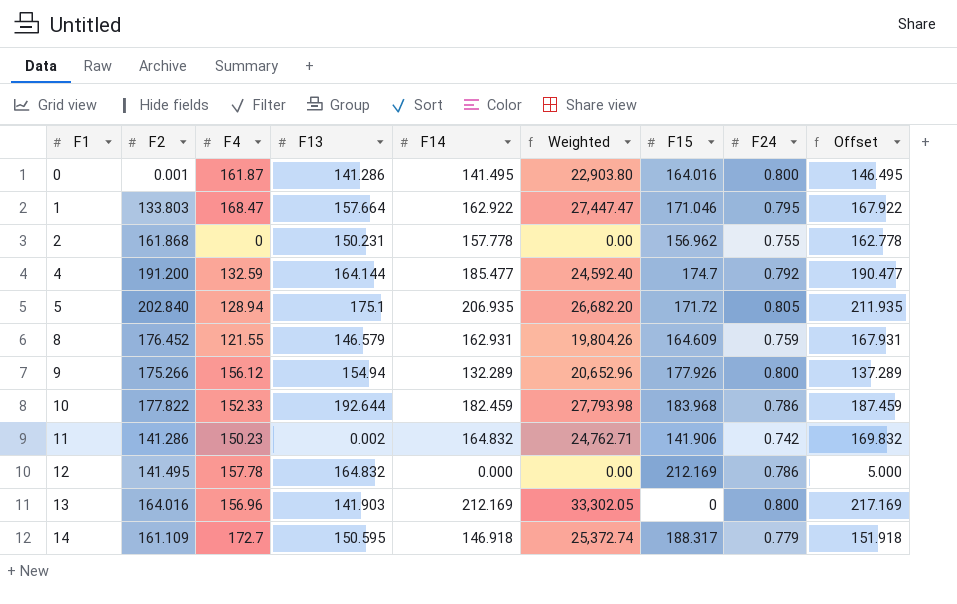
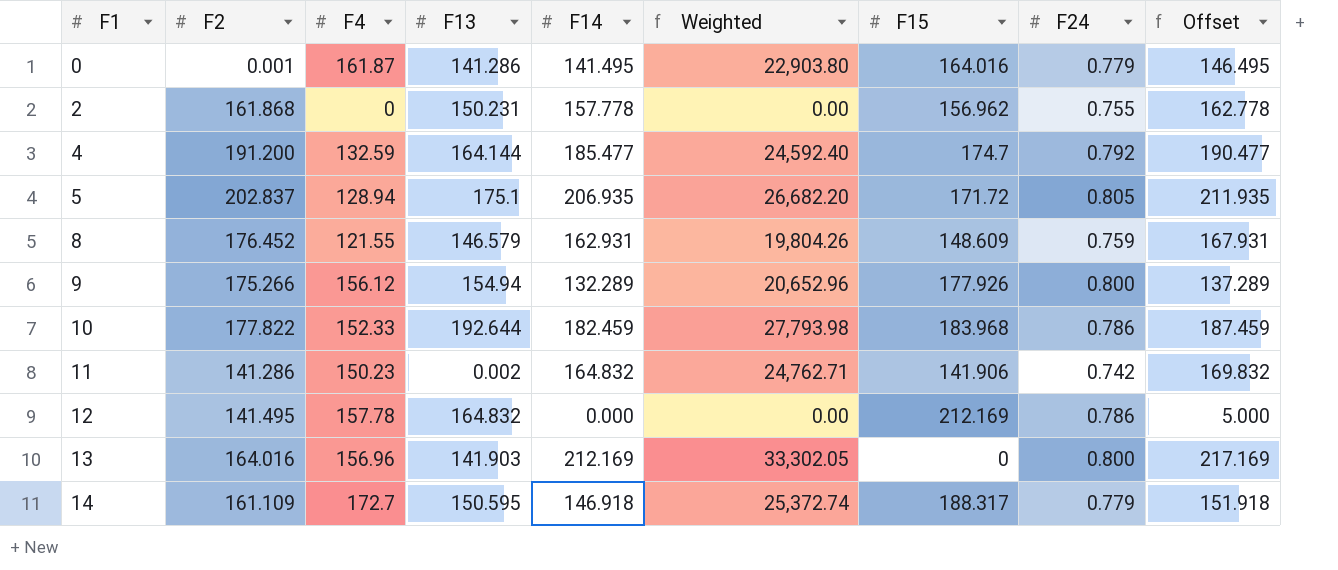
row 1: 133.803 | 168.47 | 157.664 | 162.922 | 27,447.47 | 171.046 | 0.795 | 167.922 -> none
0 | F24: 0.800 -> 0.779
5 | F2: 202.840 -> 202.837
8 | F15: 164.609 -> 148.609

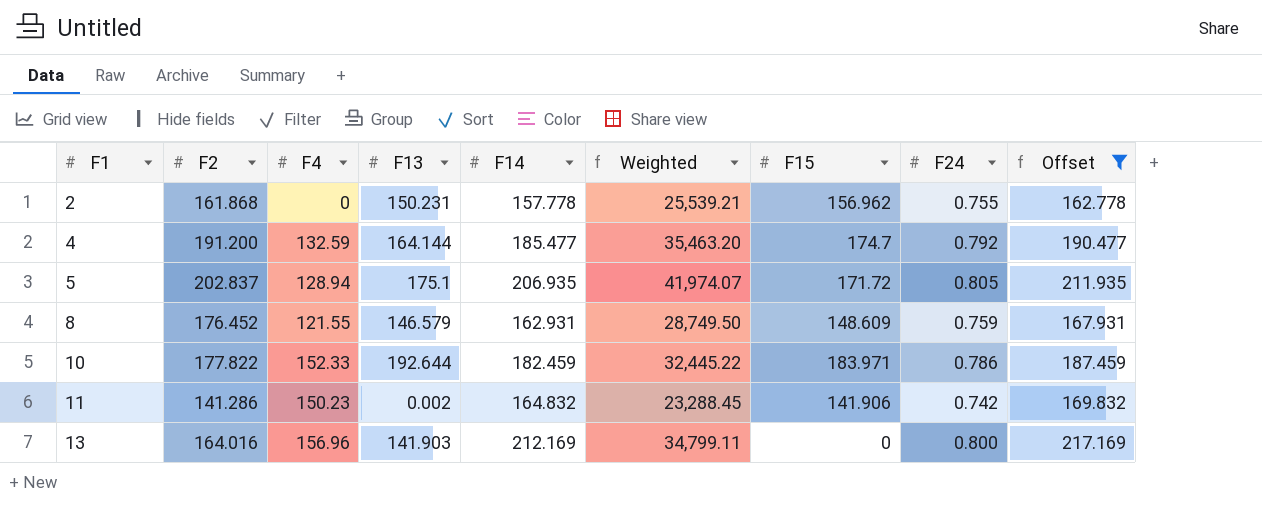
filter: none -> Offset >= 162.778
column Weighted | formula: [F4] * [F14] -> [F2] * [F14]
10 | F15: 183.968 -> 183.971

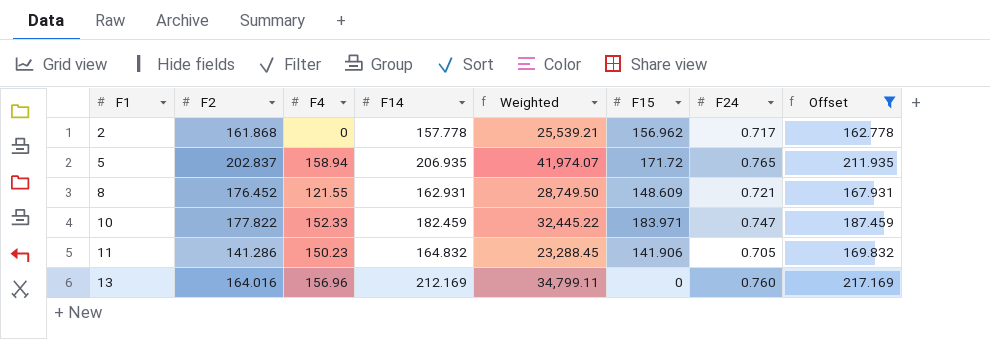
column F13 | position: 4 -> none
row 4: 191.200 | 132.59 | 164.144 | 185.477 | 35,463.20 | 174.7 | 0.792 | 190.477 -> none
2 | F24: 0.755 -> 0.717
5 | F4: 128.94 -> 158.94
5 | F24: 0.805 -> 0.765
8 | F24: 0.759 -> 0.721
10 | F24: 0.786 -> 0.747
11 | F24: 0.742 -> 0.705
13 | F24: 0.800 -> 0.760

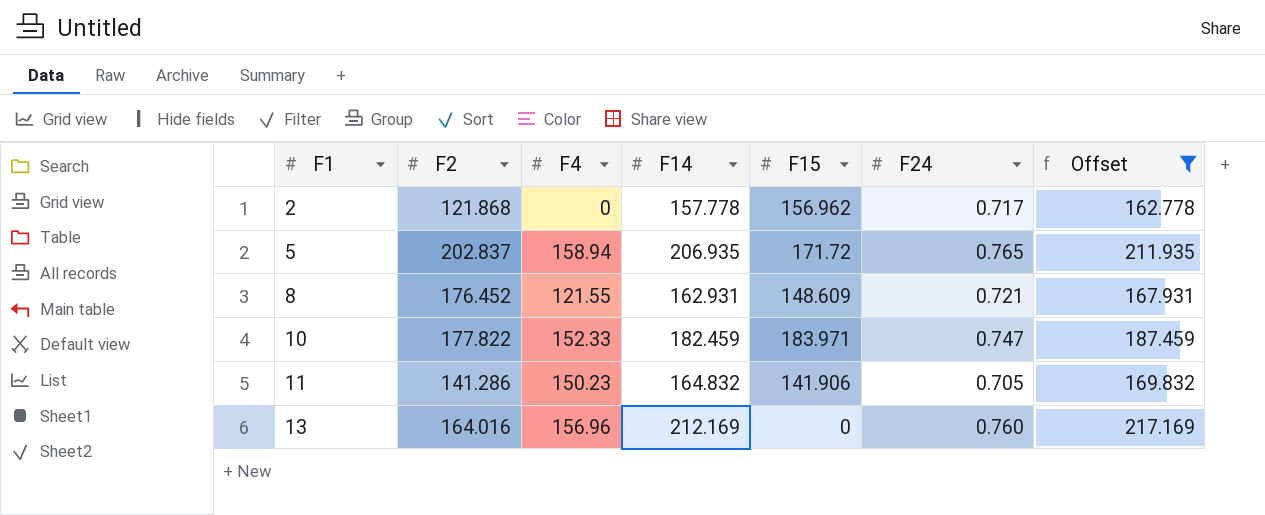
column Weighted | formula: [F2] * [F14] -> none
2 | F2: 161.868 -> 121.868

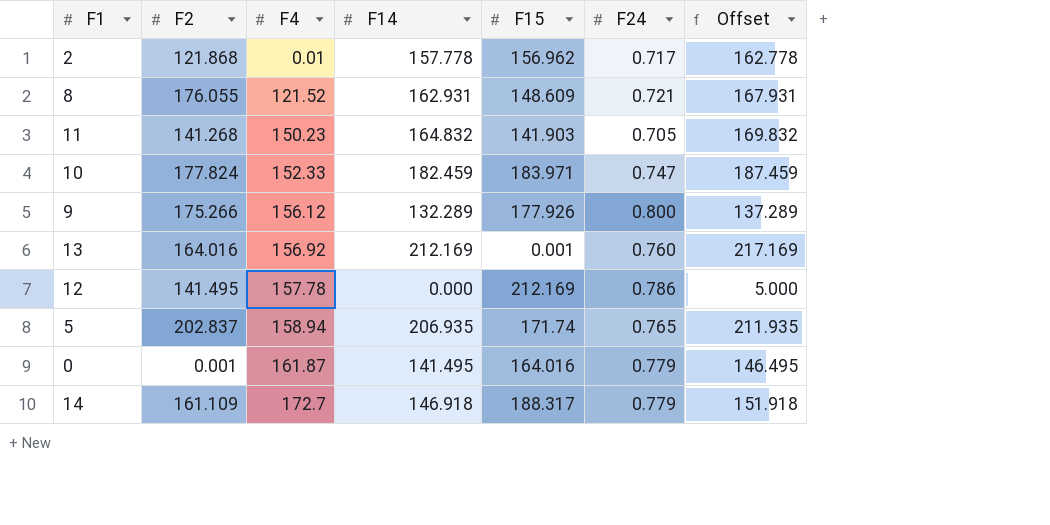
filter: Offset >= 162.778 -> none
row order: F1 ascending -> F4 ascending
2 | F4: 0 -> 0.01
8 | F2: 176.452 -> 176.055
8 | F4: 121.55 -> 121.52
11 | F2: 141.286 -> 141.268
11 | F15: 141.906 -> 141.903
10 | F2: 177.822 -> 177.824
13 | F4: 156.96 -> 156.92
13 | F15: 0 -> 0.001
5 | F15: 171.72 -> 171.74

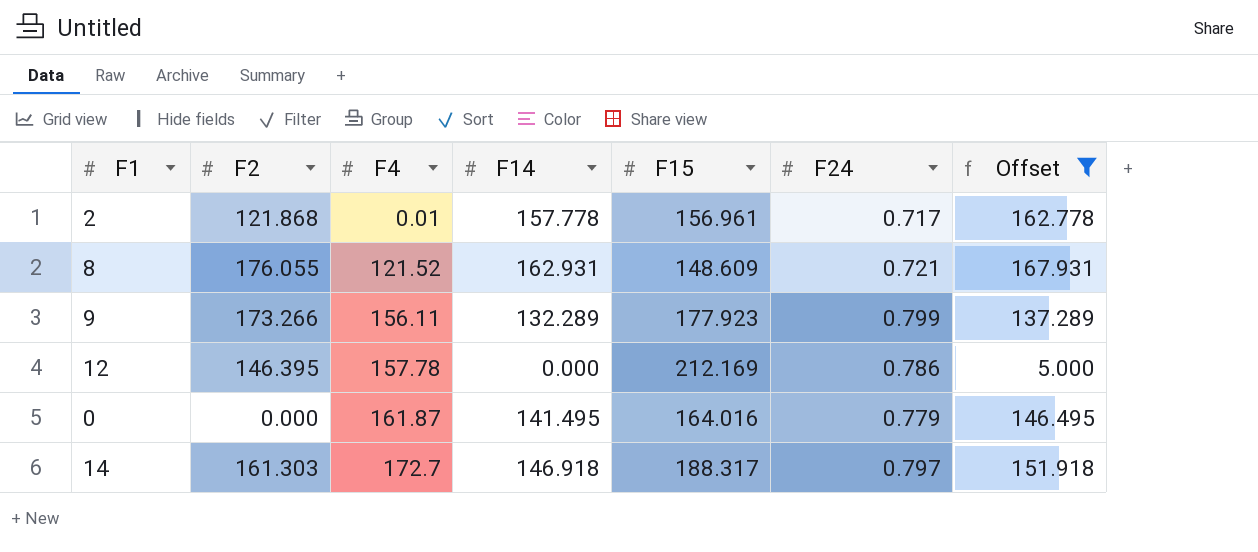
filter: none -> Offset <= 167.931
2 | F15: 156.962 -> 156.961
9 | F2: 175.266 -> 173.266
9 | F4: 156.12 -> 156.11
9 | F15: 177.926 -> 177.923
9 | F24: 0.800 -> 0.799
12 | F2: 141.495 -> 146.395
0 | F2: 0.001 -> 0.000
14 | F2: 161.109 -> 161.303
14 | F24: 0.779 -> 0.797

